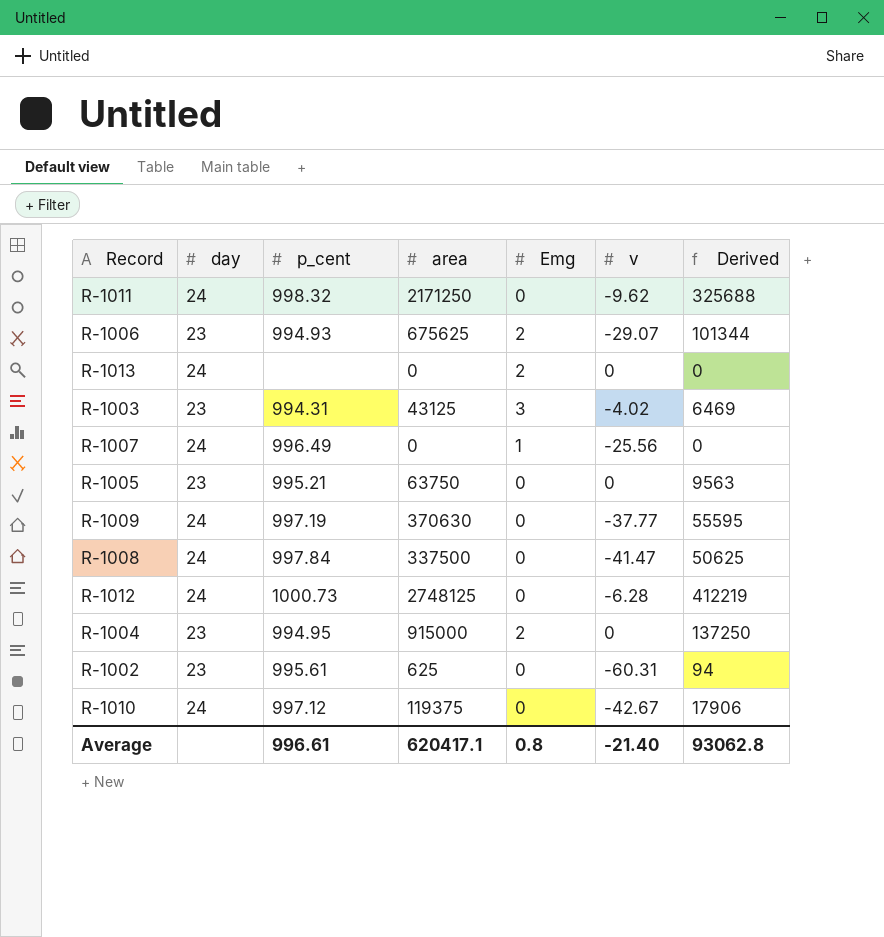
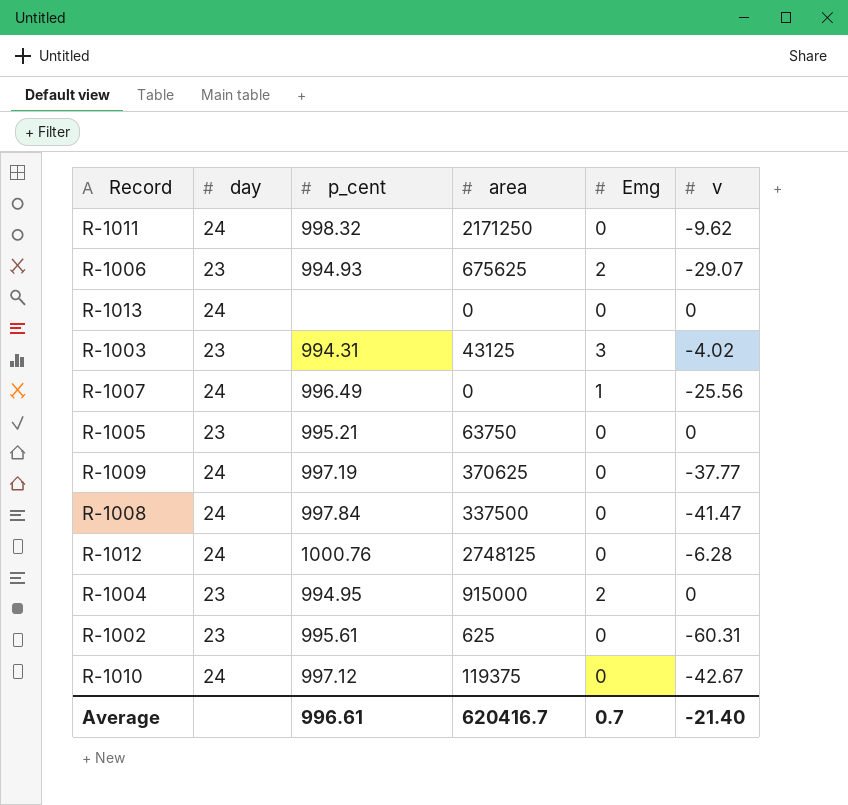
column Derived | formula: [area] * 0.15 -> none
R-1013 | Emg: 2 -> 0
R-1009 | area: 370630 -> 370625
R-1012 | p_cent: 1000.73 -> 1000.76
Average | area: 620417.1 -> 620416.7
Average | Emg: 0.8 -> 0.7

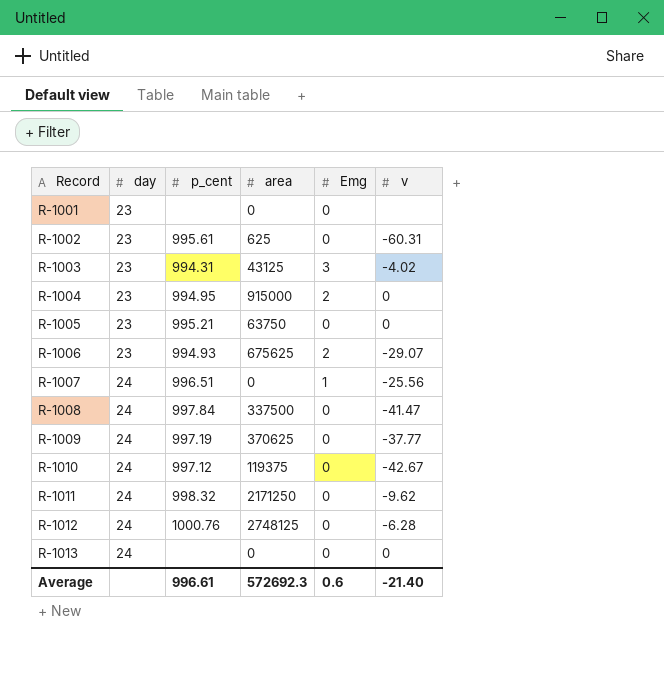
row order: none -> Record ascending
row R-1001: none -> 23 | none | 0 | 0 | none
R-1007 | p_cent: 996.49 -> 996.51
Average | area: 620416.7 -> 572692.3
Average | Emg: 0.7 -> 0.6

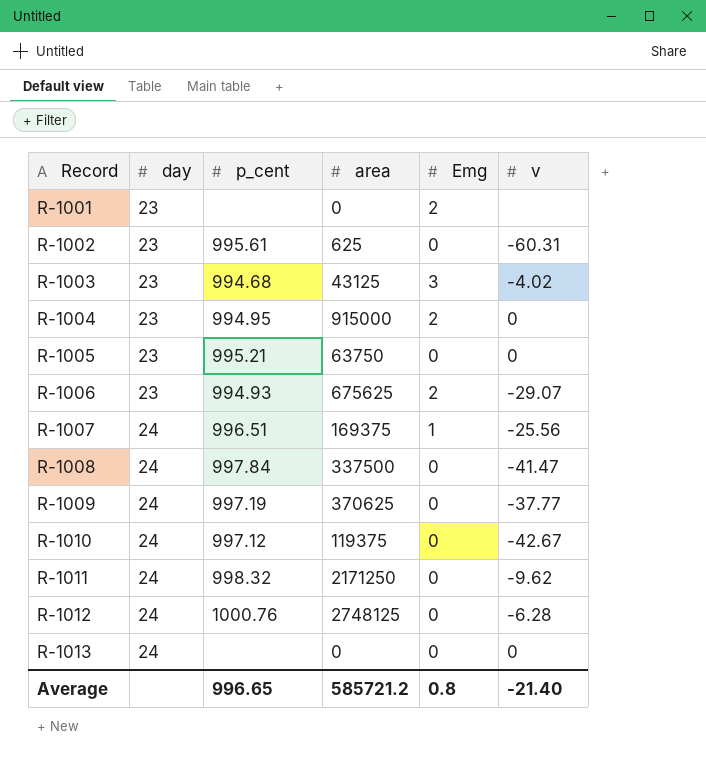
R-1001 | Emg: 0 -> 2
R-1003 | p_cent: 994.31 -> 994.68
R-1007 | area: 0 -> 169375
Average | p_cent: 996.61 -> 996.65
Average | area: 572692.3 -> 585721.2
Average | Emg: 0.6 -> 0.8

